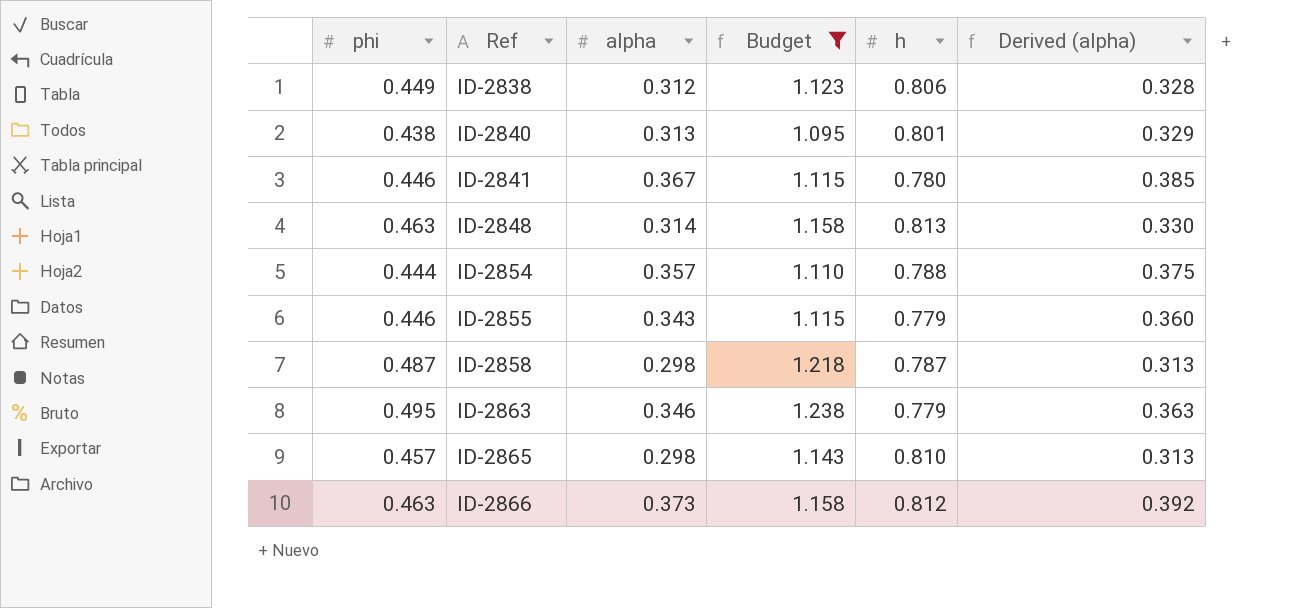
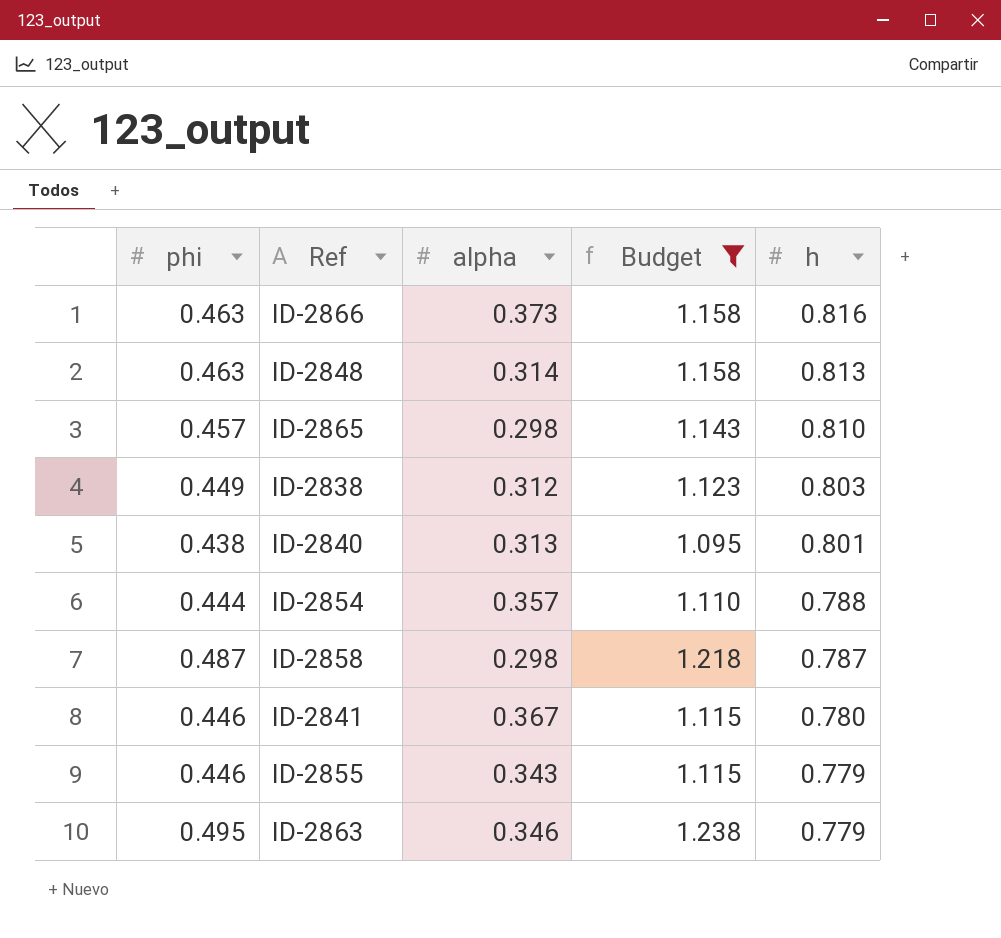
row order: Ref ascending -> h descending
column Derived (alpha) | formula: [alpha] * 1.05 -> none
ID-2866 | h: 0.812 -> 0.816
ID-2838 | h: 0.806 -> 0.803

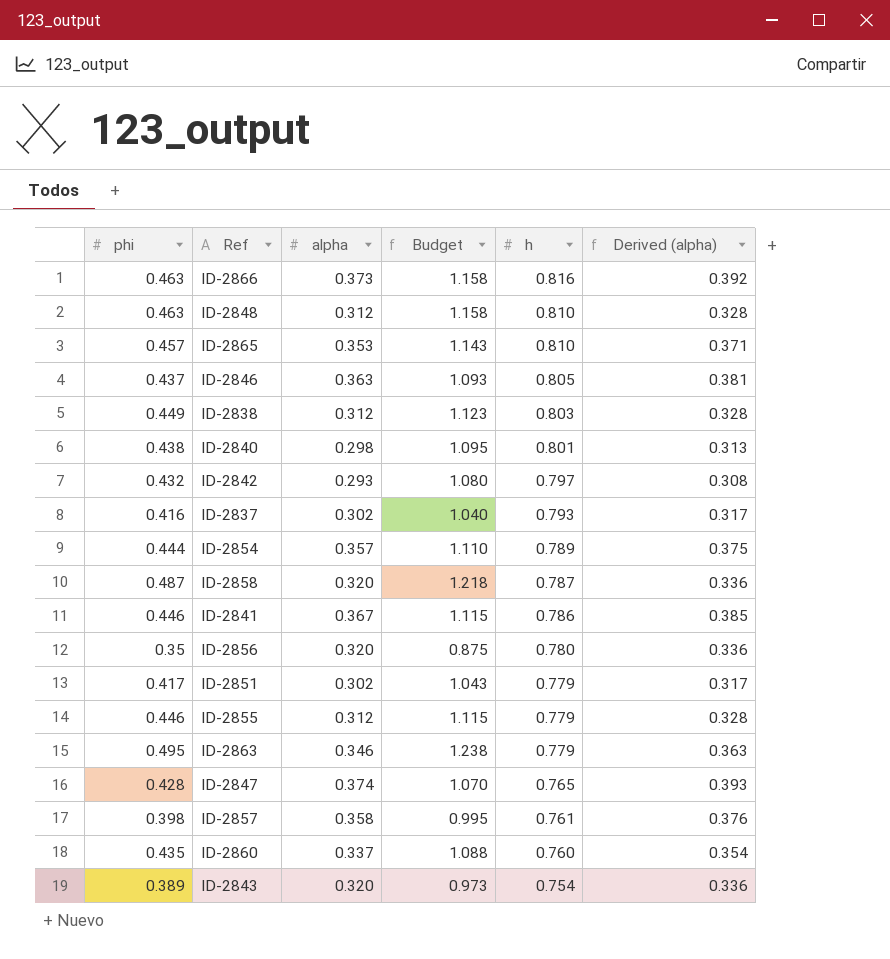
filter: Budget >= 1.095 -> none
column Derived (alpha) | formula: none -> [alpha] * 1.05
ID-2848 | alpha: 0.314 -> 0.312
ID-2848 | h: 0.813 -> 0.810
ID-2865 | alpha: 0.298 -> 0.353
ID-2840 | alpha: 0.313 -> 0.298
ID-2854 | h: 0.788 -> 0.789
ID-2858 | alpha: 0.298 -> 0.320
ID-2841 | h: 0.780 -> 0.786
ID-2855 | alpha: 0.343 -> 0.312

